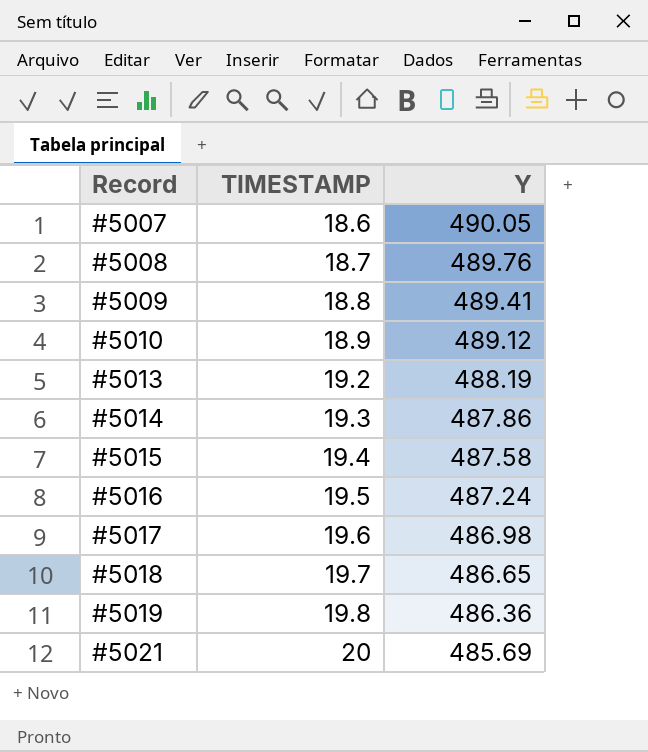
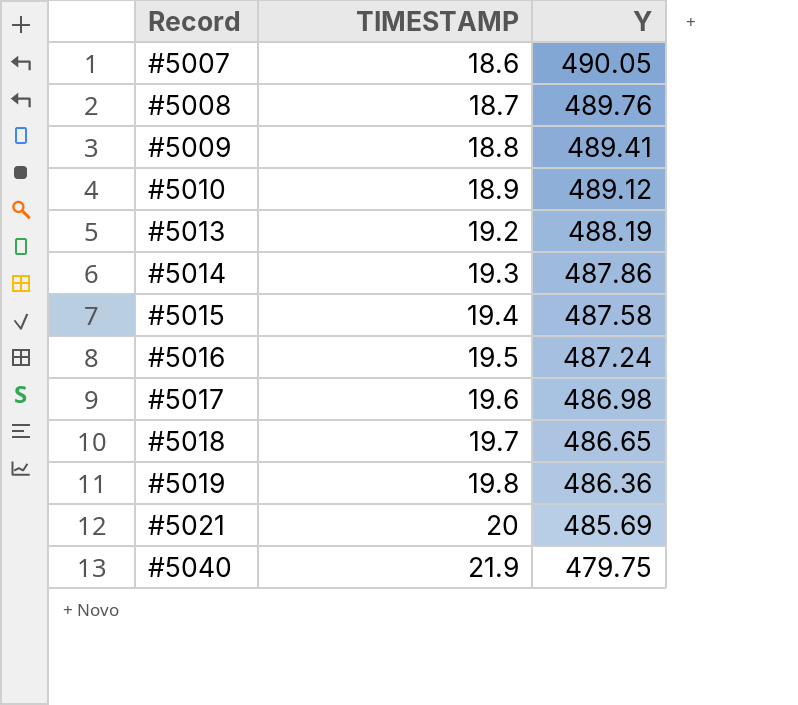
row #5040: none -> 21.9 | 479.75

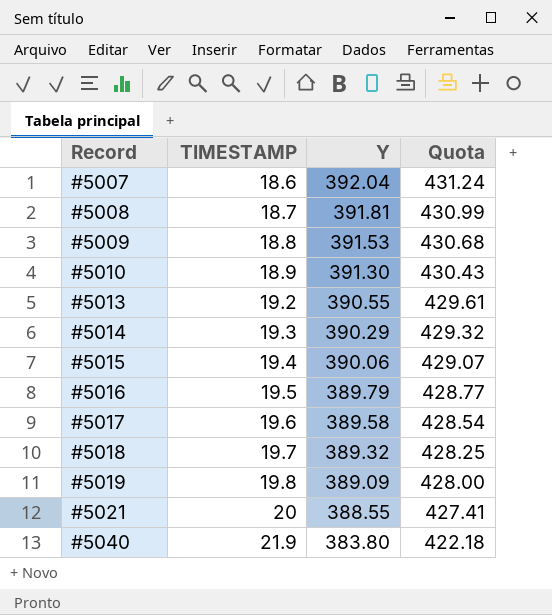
column Quota | formula: none -> [Y] * 1.1
#5007 | Y: 490.05 -> 392.04
#5008 | Y: 489.76 -> 391.81
#5009 | Y: 489.41 -> 391.53
#5010 | Y: 489.12 -> 391.30
#5013 | Y: 488.19 -> 390.55
#5014 | Y: 487.86 -> 390.29
#5015 | Y: 487.58 -> 390.06
#5016 | Y: 487.24 -> 389.79
#5017 | Y: 486.98 -> 389.58
#5018 | Y: 486.65 -> 389.32
#5019 | Y: 486.36 -> 389.09
#5021 | Y: 485.69 -> 388.55
#5040 | Y: 479.75 -> 383.80

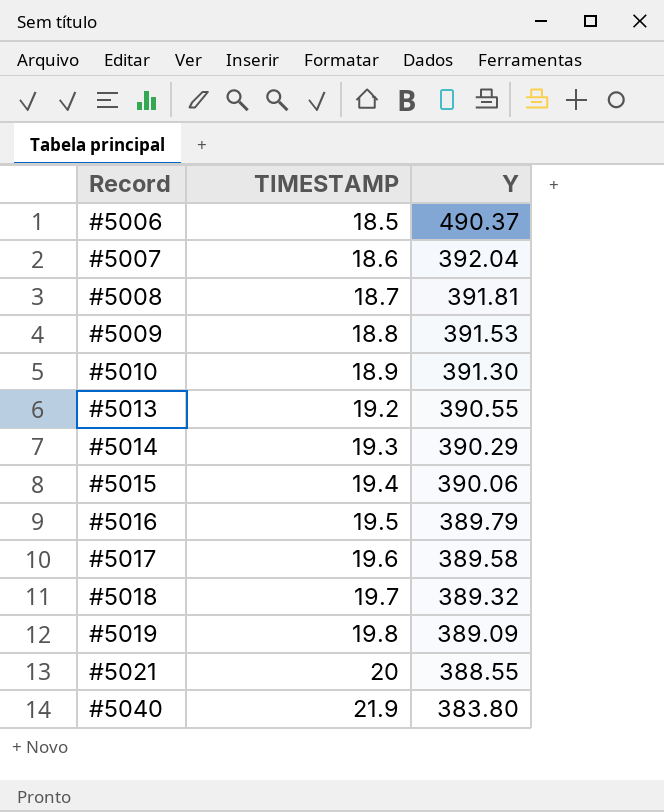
column Quota | formula: [Y] * 1.1 -> none
row #5006: none -> 18.5 | 490.37

